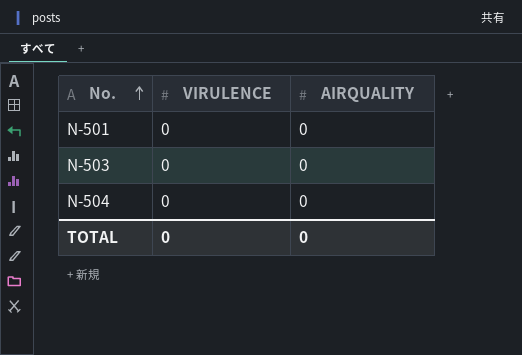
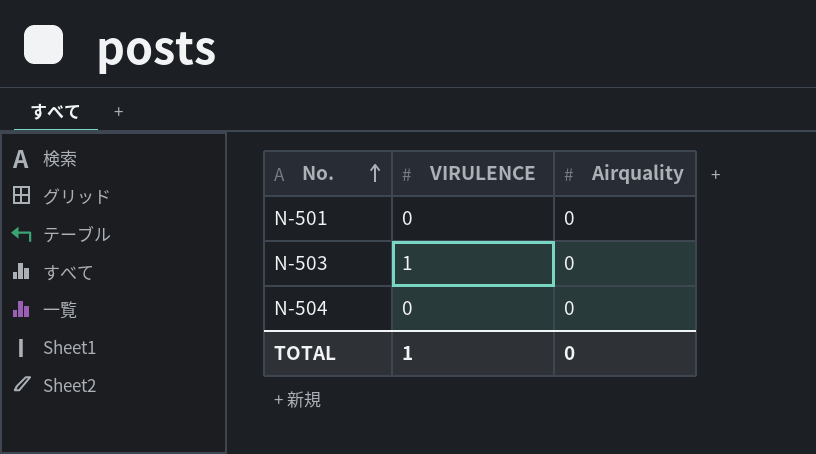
column name: AIRQUALITY -> Airquality
N-503 | VIRULENCE: 0 -> 1
TOTAL | VIRULENCE: 0 -> 1

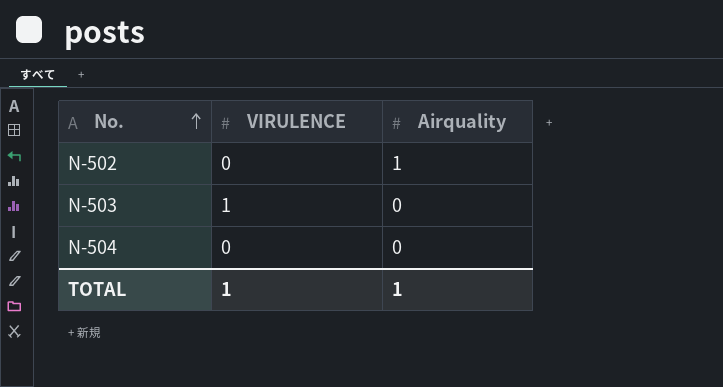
row N-501: 0 | 0 -> none
row N-502: none -> 0 | 1
TOTAL | Airquality: 0 -> 1

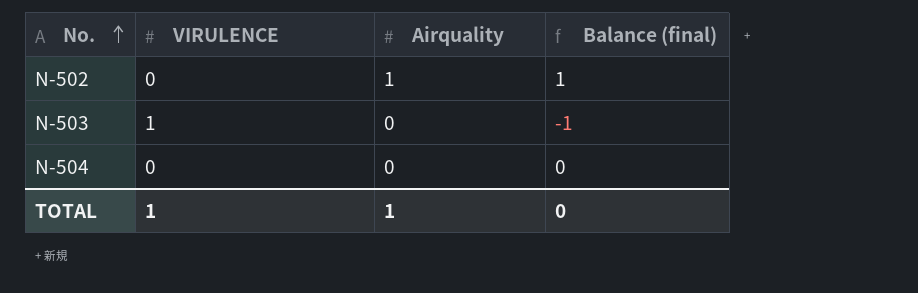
column Balance (final) | formula: none -> [Airquality] - [VIRULENCE]

